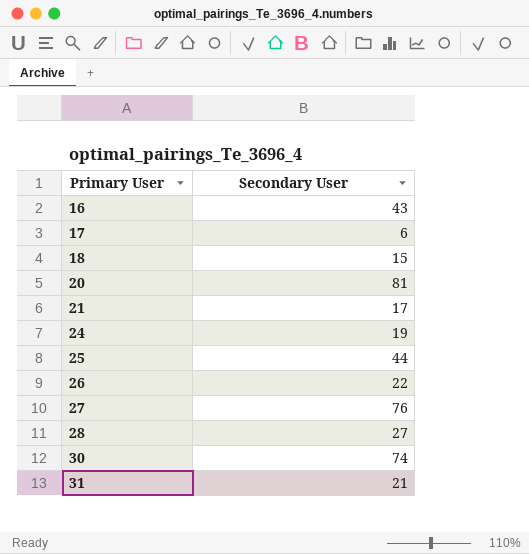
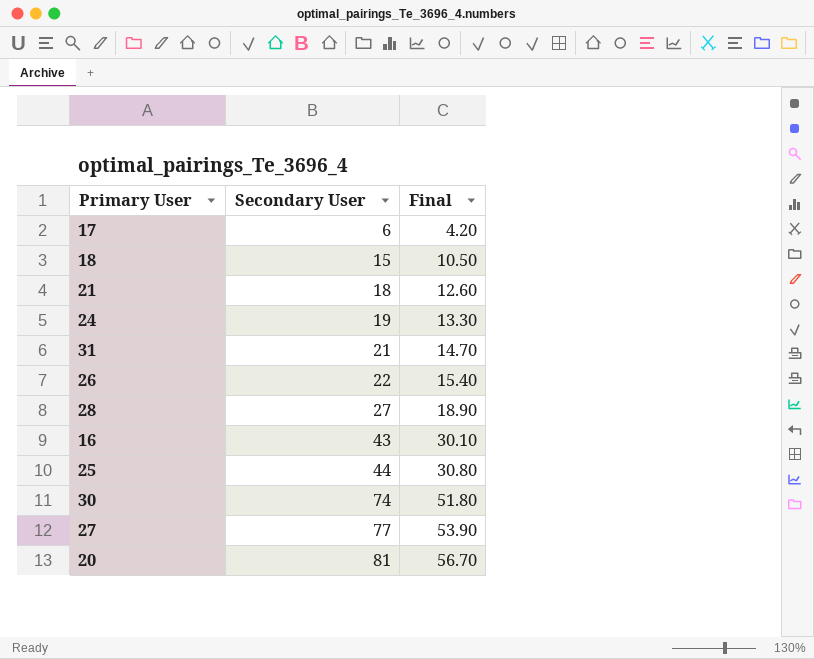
row order: Primary User ascending -> Secondary User ascending
column Final | formula: none -> [Secondary User] * 0.7
21 | Secondary User: 17 -> 18
27 | Secondary User: 76 -> 77

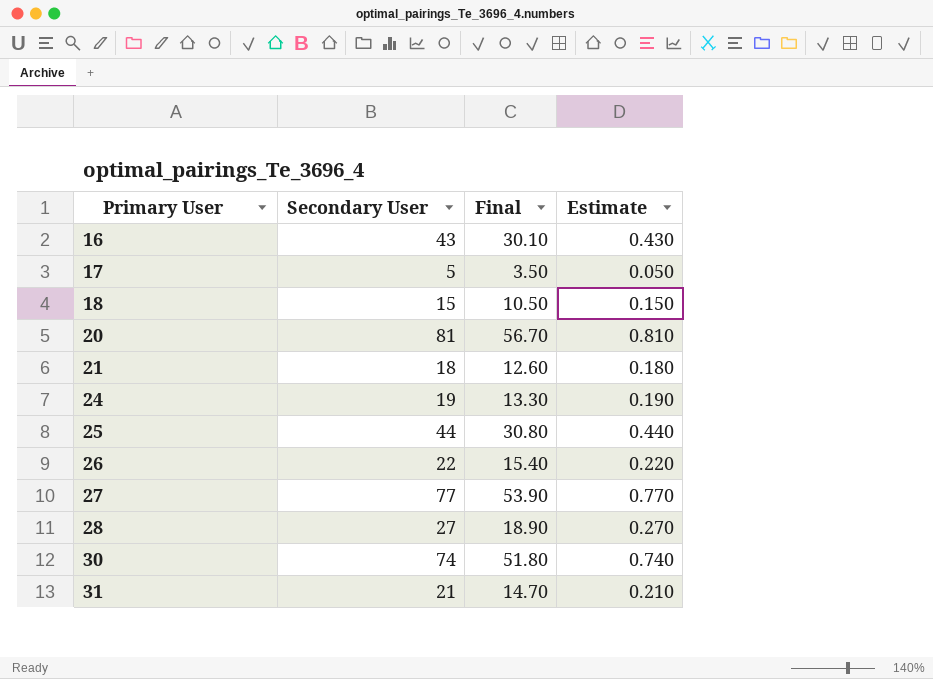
row order: Secondary User ascending -> Primary User ascending
column Estimate | formula: none -> [Secondary User] * 0.01
17 | Secondary User: 6 -> 5
17 | Final: 4.20 -> 3.50

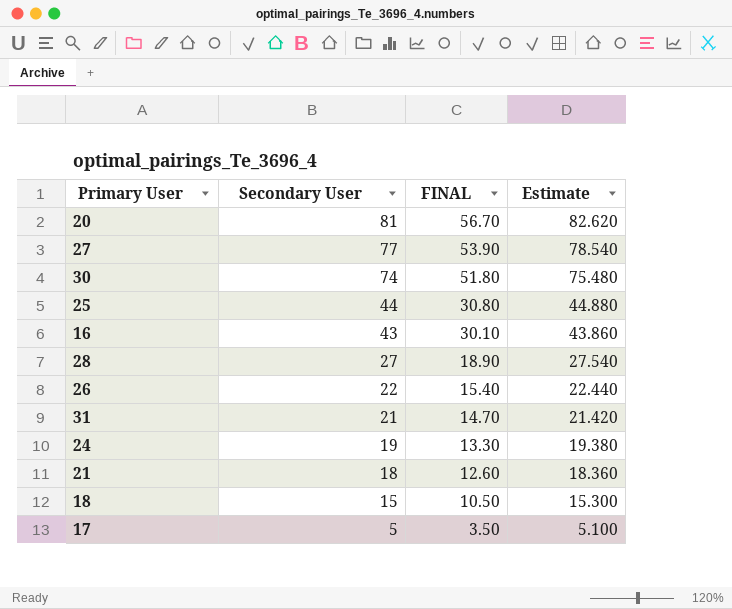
row order: Primary User ascending -> Secondary User descending
column name: Final -> FINAL
column Estimate | formula: [Secondary User] * 0.01 -> [Secondary User] * 1.02

